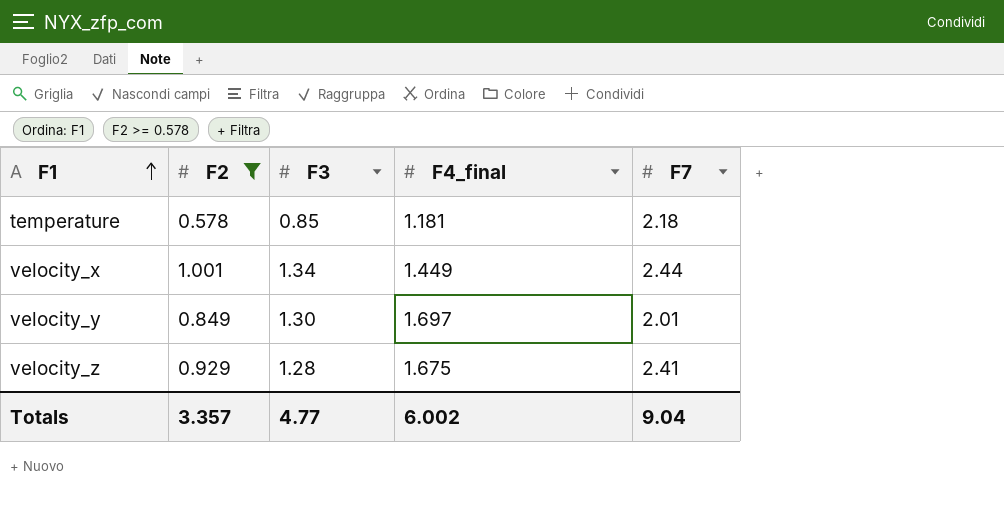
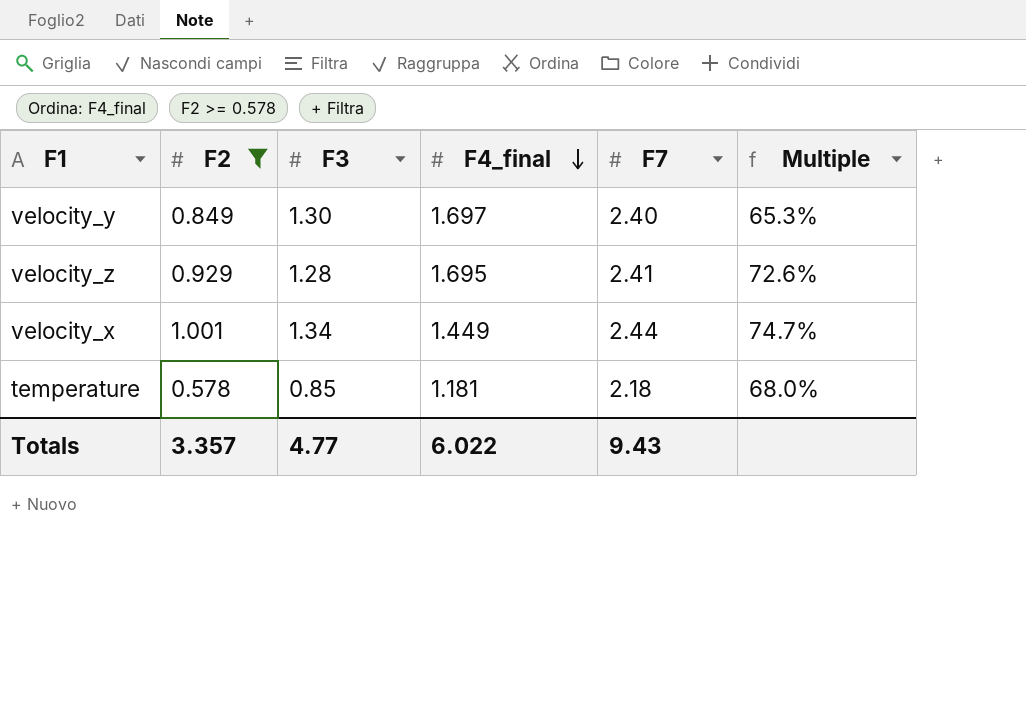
row order: F1 ascending -> F4_final descending
column Multiple | formula: none -> [F2] / [F3]
velocity_y | F7: 2.01 -> 2.40
velocity_z | F4_final: 1.675 -> 1.695
Totals | F4_final: 6.002 -> 6.022
Totals | F7: 9.04 -> 9.43

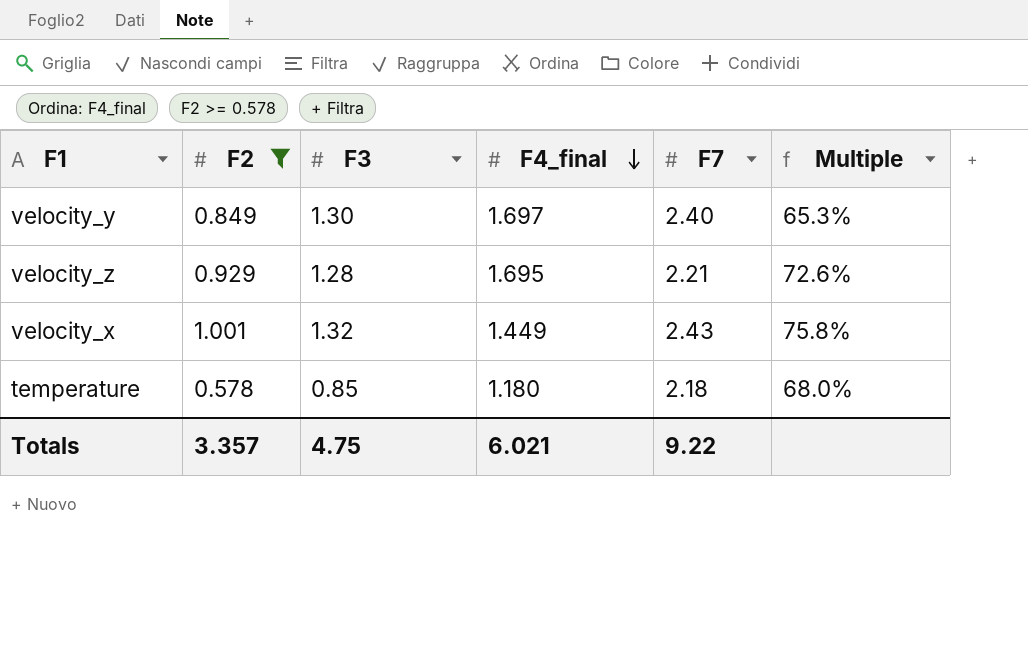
velocity_z | F7: 2.41 -> 2.21
velocity_x | F3: 1.34 -> 1.32
velocity_x | F7: 2.44 -> 2.43
velocity_x | Multiple: 74.7% -> 75.8%
temperature | F4_final: 1.181 -> 1.180
Totals | F3: 4.77 -> 4.75
Totals | F4_final: 6.022 -> 6.021
Totals | F7: 9.43 -> 9.22

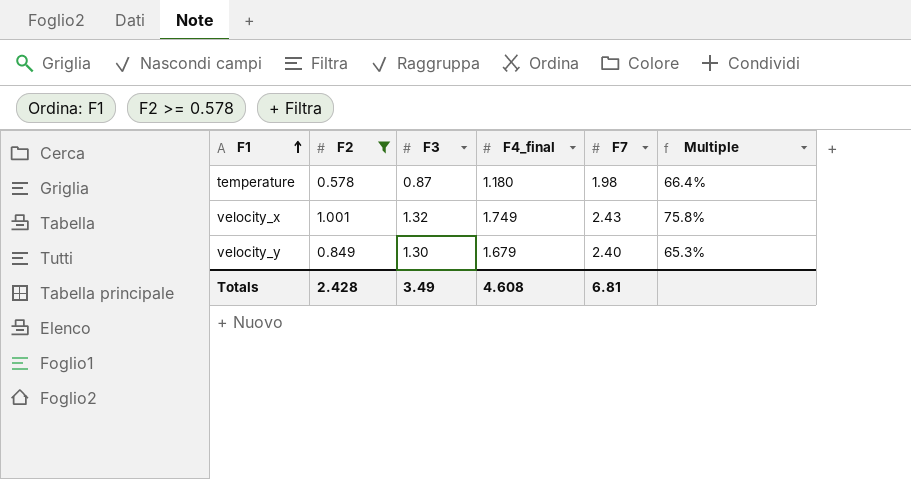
row order: F4_final descending -> F1 ascending
row velocity_z: 0.929 | 1.28 | 1.695 | 2.21 | 72.6% -> none
temperature | F3: 0.85 -> 0.87
temperature | F7: 2.18 -> 1.98
temperature | Multiple: 68.0% -> 66.4%
velocity_x | F4_final: 1.449 -> 1.749
velocity_y | F4_final: 1.697 -> 1.679
Totals | F2: 3.357 -> 2.428
Totals | F3: 4.75 -> 3.49
Totals | F4_final: 6.021 -> 4.608
Totals | F7: 9.22 -> 6.81

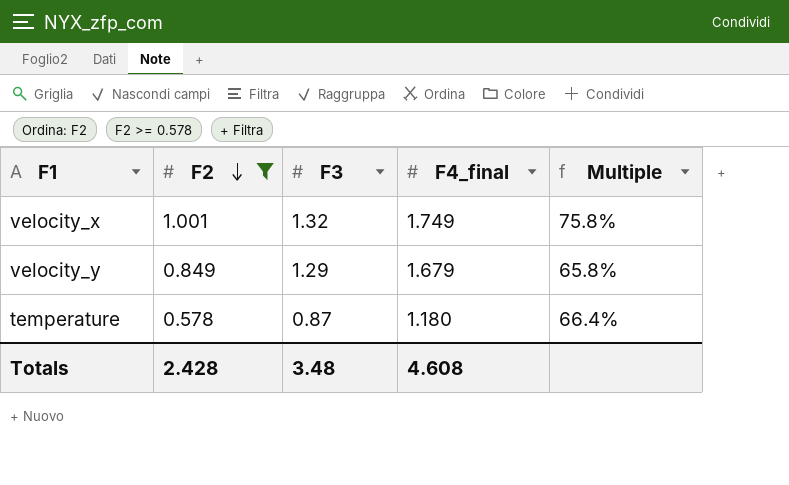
row order: F1 ascending -> F2 descending
column F7 | position: 5 -> none
velocity_y | F3: 1.30 -> 1.29
velocity_y | Multiple: 65.3% -> 65.8%
Totals | F3: 3.49 -> 3.48

